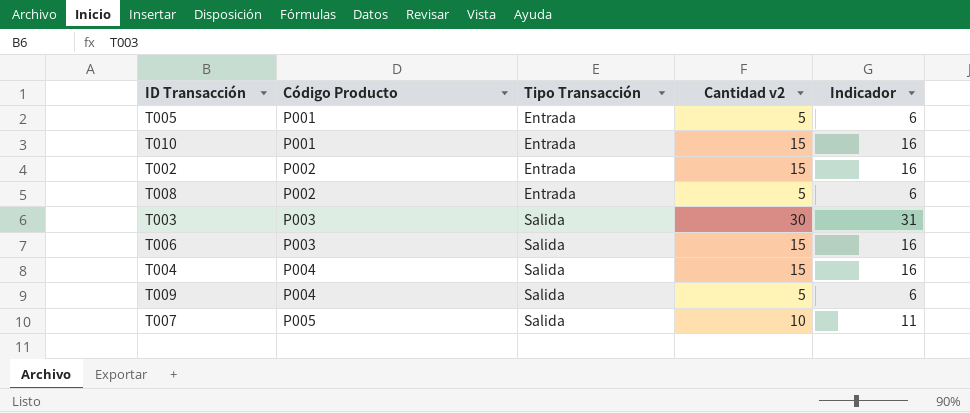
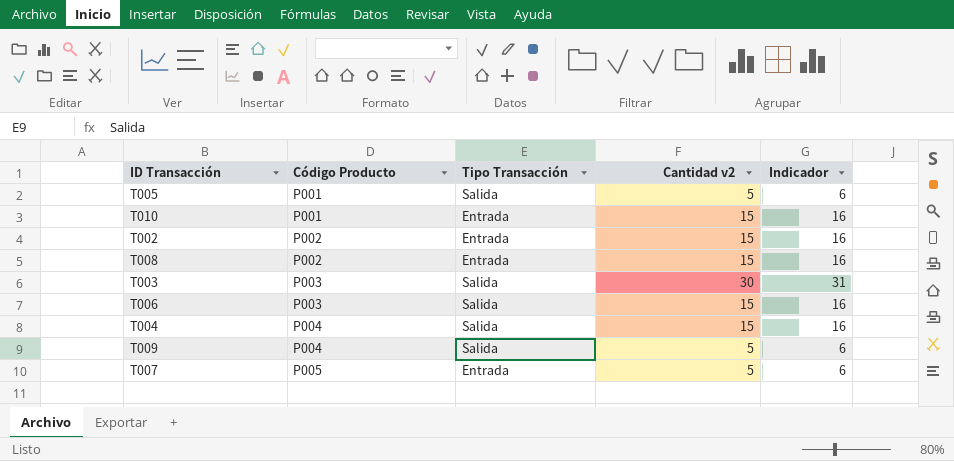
T005 | Tipo Transacción: Entrada -> Salida
T008 | Cantidad v2: 5 -> 15
T008 | Indicador: 6 -> 16
T007 | Tipo Transacción: Salida -> Entrada
T007 | Cantidad v2: 10 -> 5
T007 | Indicador: 11 -> 6

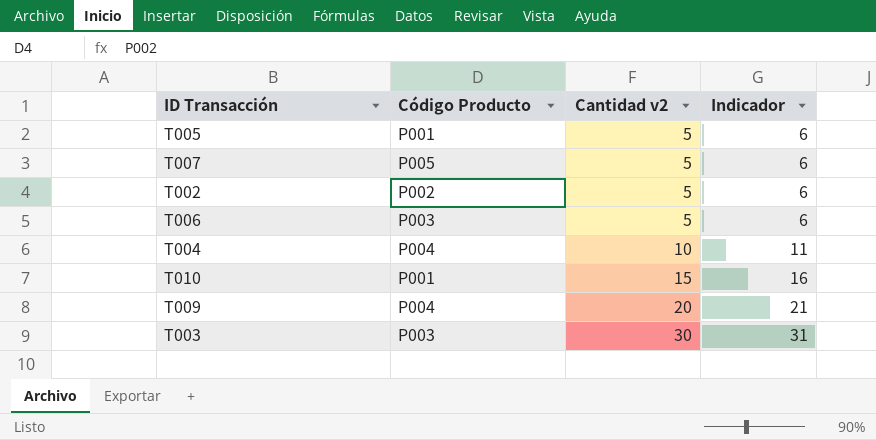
row order: Código Producto ascending -> Cantidad v2 ascending
column Tipo Transacción | position: 3 -> none
row T008: P002 | Entrada | 15 | 16 -> none
T002 | Cantidad v2: 15 -> 5
T002 | Indicador: 16 -> 6
T006 | Cantidad v2: 15 -> 5
T006 | Indicador: 16 -> 6
T004 | Cantidad v2: 15 -> 10
T004 | Indicador: 16 -> 11
T009 | Cantidad v2: 5 -> 20
T009 | Indicador: 6 -> 21

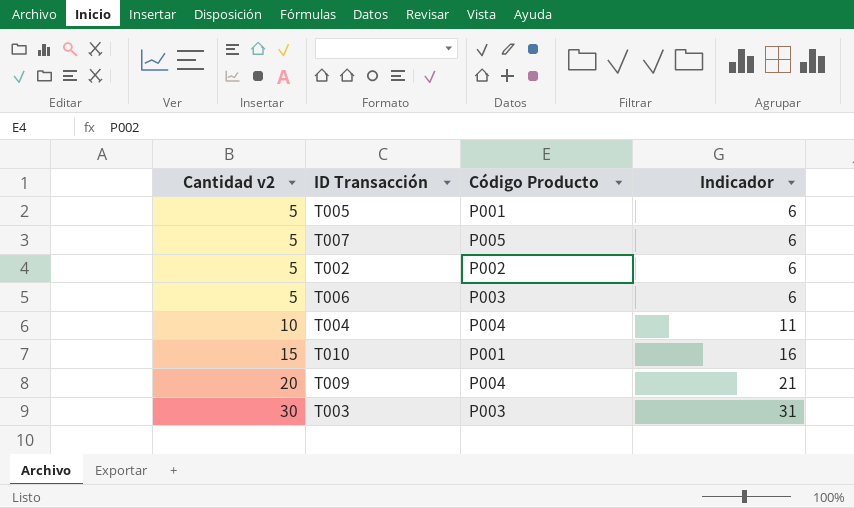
column Cantidad v2 | position: 3 -> 1

